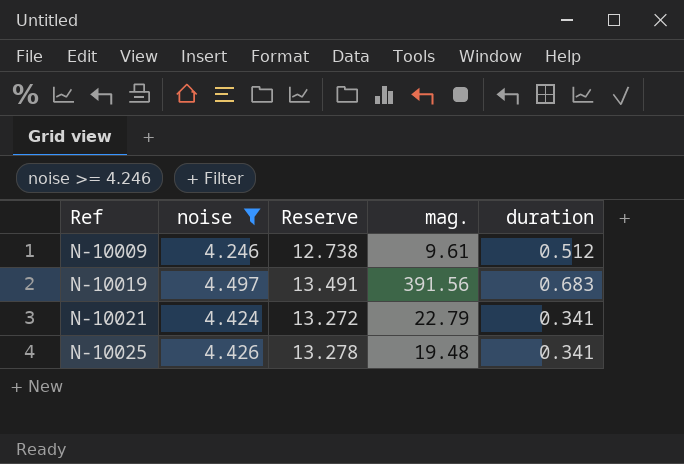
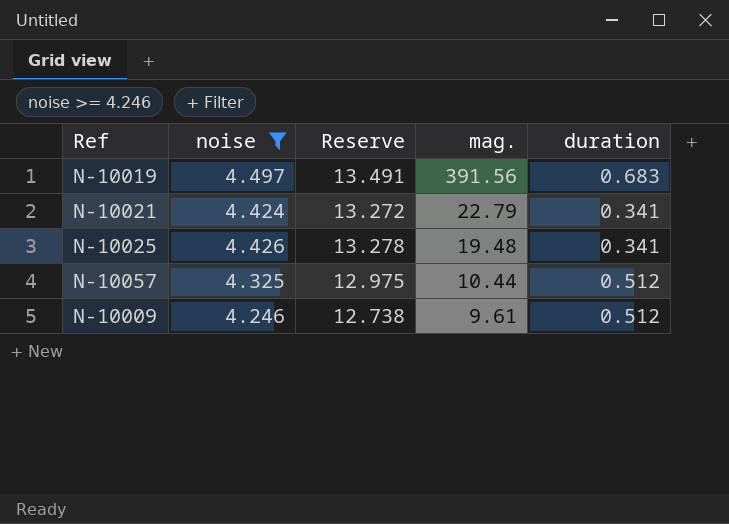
row order: Ref ascending -> mag. descending
row N-10057: none -> 4.325 | 12.975 | 10.44 | 0.512

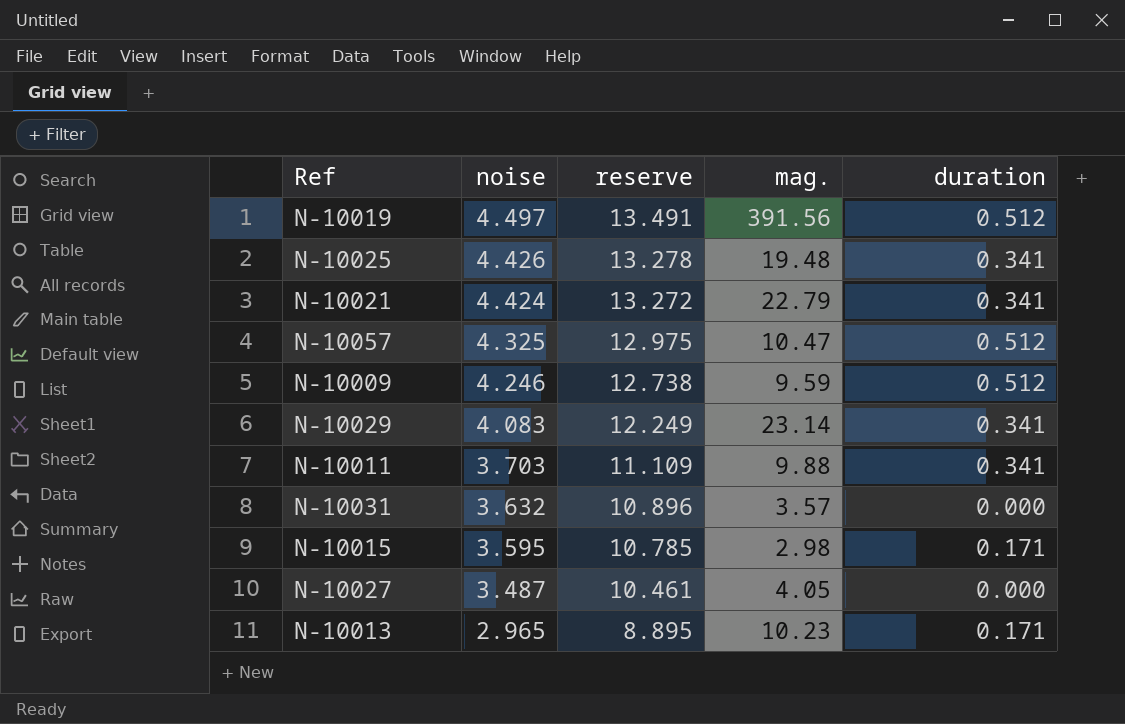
filter: noise >= 4.246 -> none
row order: mag. descending -> noise descending
column name: Reserve -> reserve
N-10019 | duration: 0.683 -> 0.512
N-10057 | mag.: 10.44 -> 10.47
N-10009 | mag.: 9.61 -> 9.59

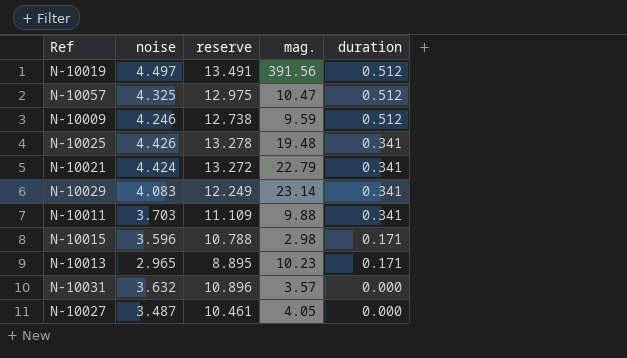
row order: noise descending -> duration descending
N-10015 | noise: 3.595 -> 3.596
N-10015 | reserve: 10.785 -> 10.788

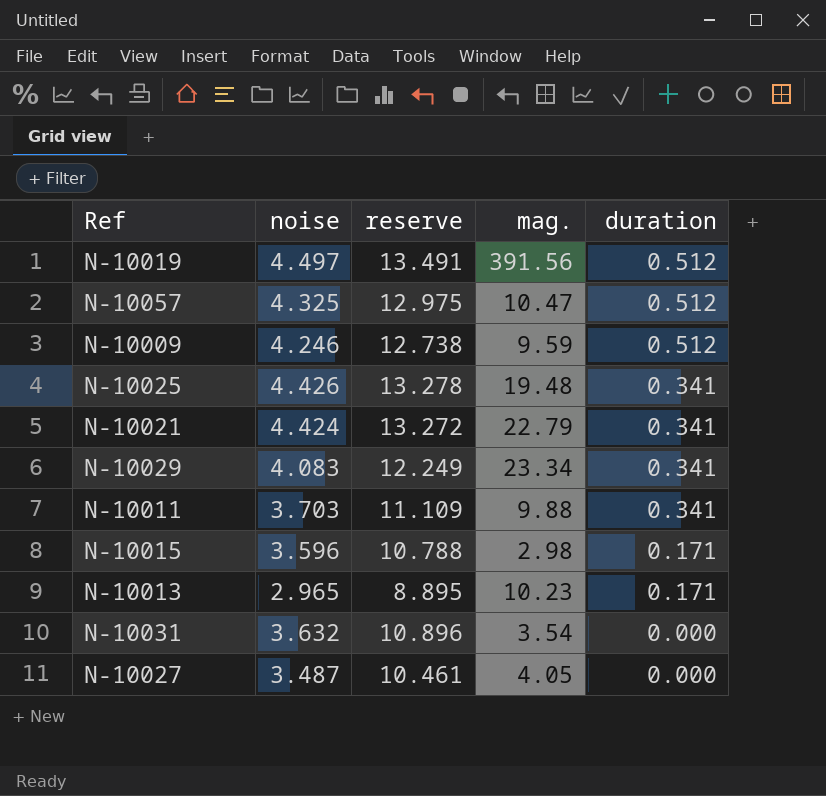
N-10029 | mag.: 23.14 -> 23.34
N-10031 | mag.: 3.57 -> 3.54

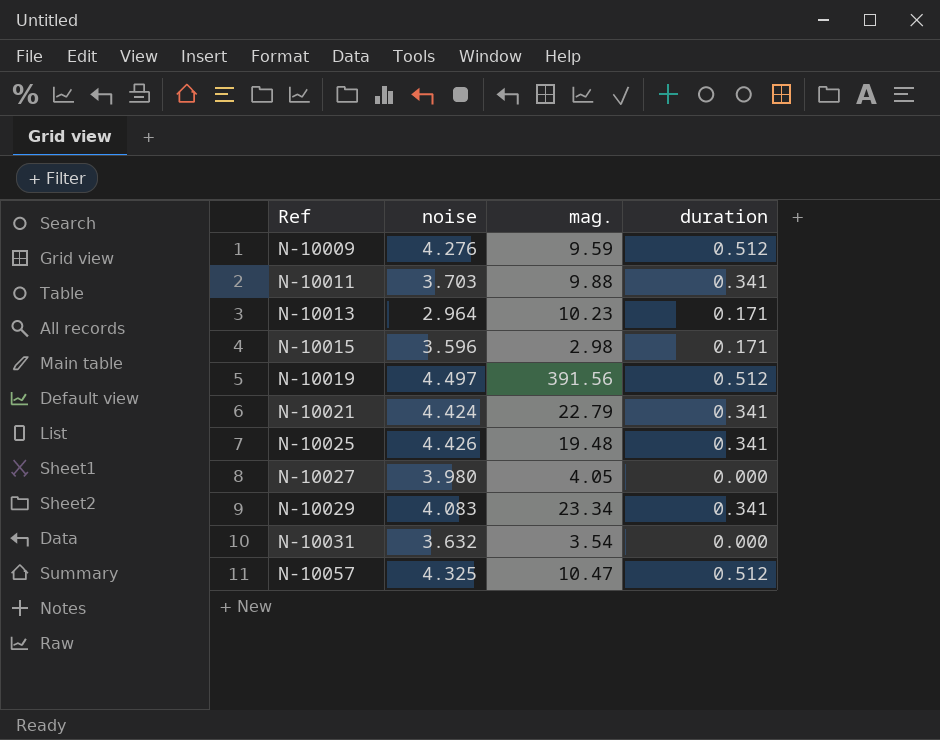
row order: duration descending -> Ref ascending
column reserve | formula: [noise] * 3 -> none
N-10009 | noise: 4.246 -> 4.276
N-10013 | noise: 2.965 -> 2.964
N-10027 | noise: 3.487 -> 3.980

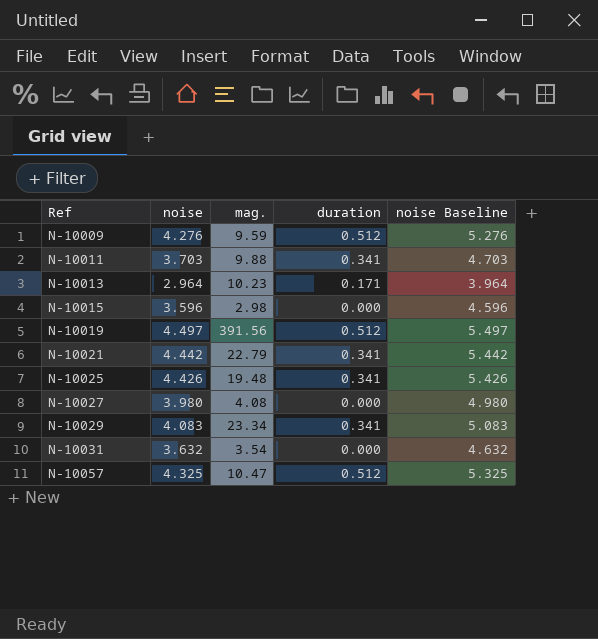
column noise Baseline | formula: none -> [noise] + 1
N-10015 | duration: 0.171 -> 0.000
N-10021 | noise: 4.424 -> 4.442
N-10027 | mag.: 4.05 -> 4.08

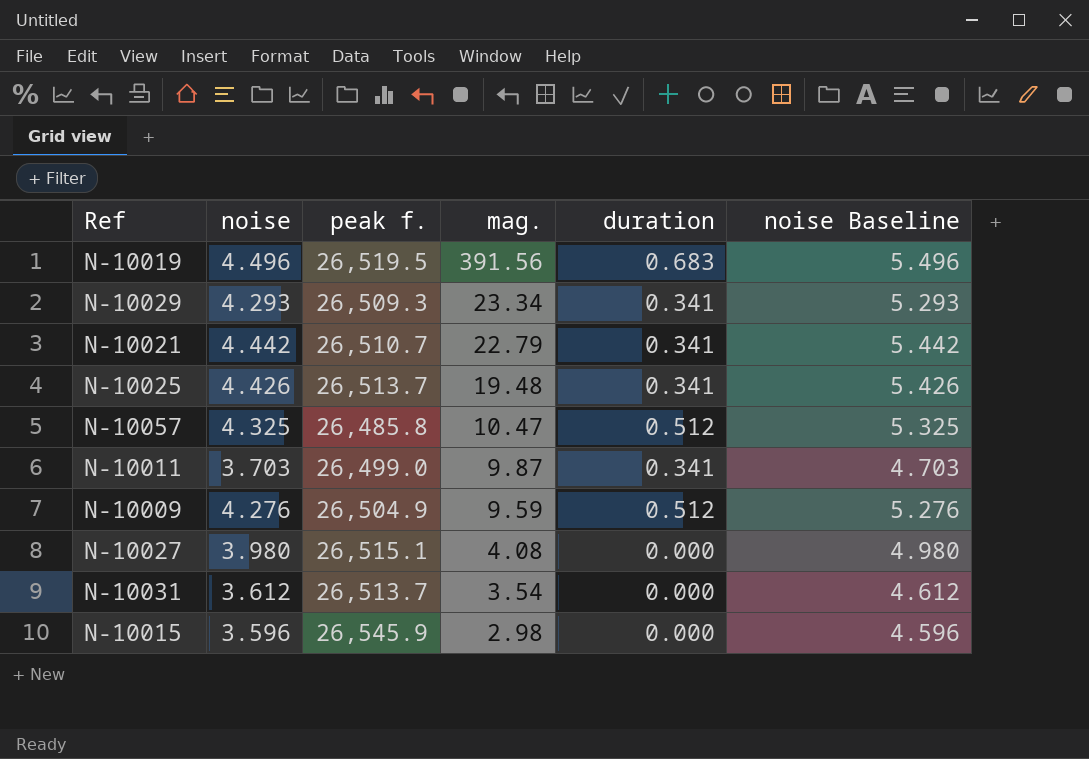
row order: Ref ascending -> mag. descending
column peak f. | position: none -> 3
row N-10013: 2.964 | 10.23 | 0.171 | 3.964 -> none
N-10019 | noise: 4.497 -> 4.496
N-10019 | duration: 0.512 -> 0.683
N-10019 | noise Baseline: 5.497 -> 5.496
N-10029 | noise: 4.083 -> 4.293
N-10029 | noise Baseline: 5.083 -> 5.293
N-10011 | mag.: 9.88 -> 9.87
N-10031 | noise: 3.632 -> 3.612
N-10031 | noise Baseline: 4.632 -> 4.612

